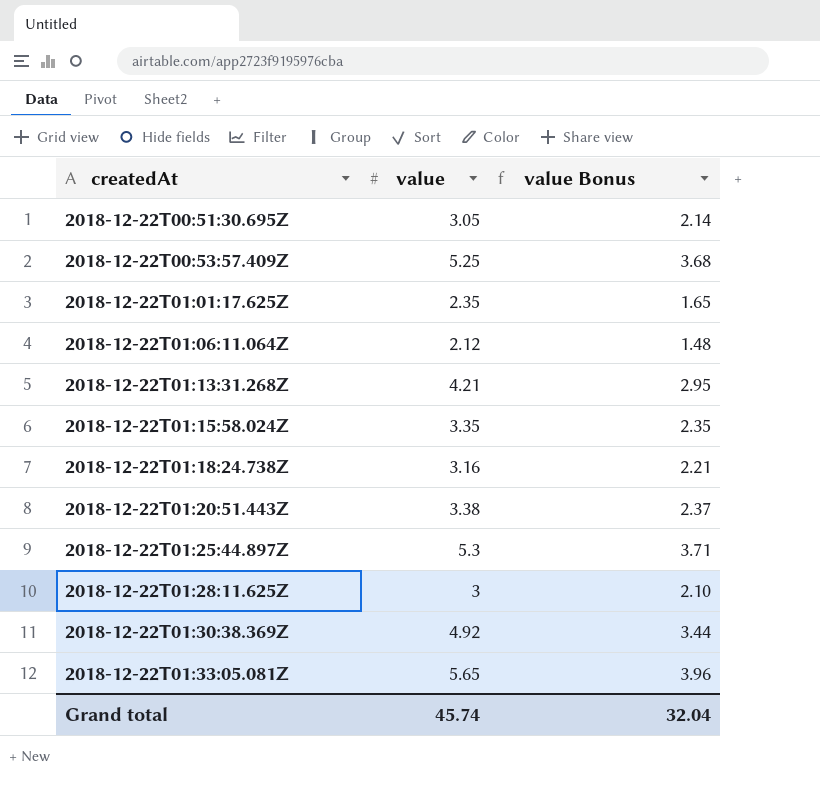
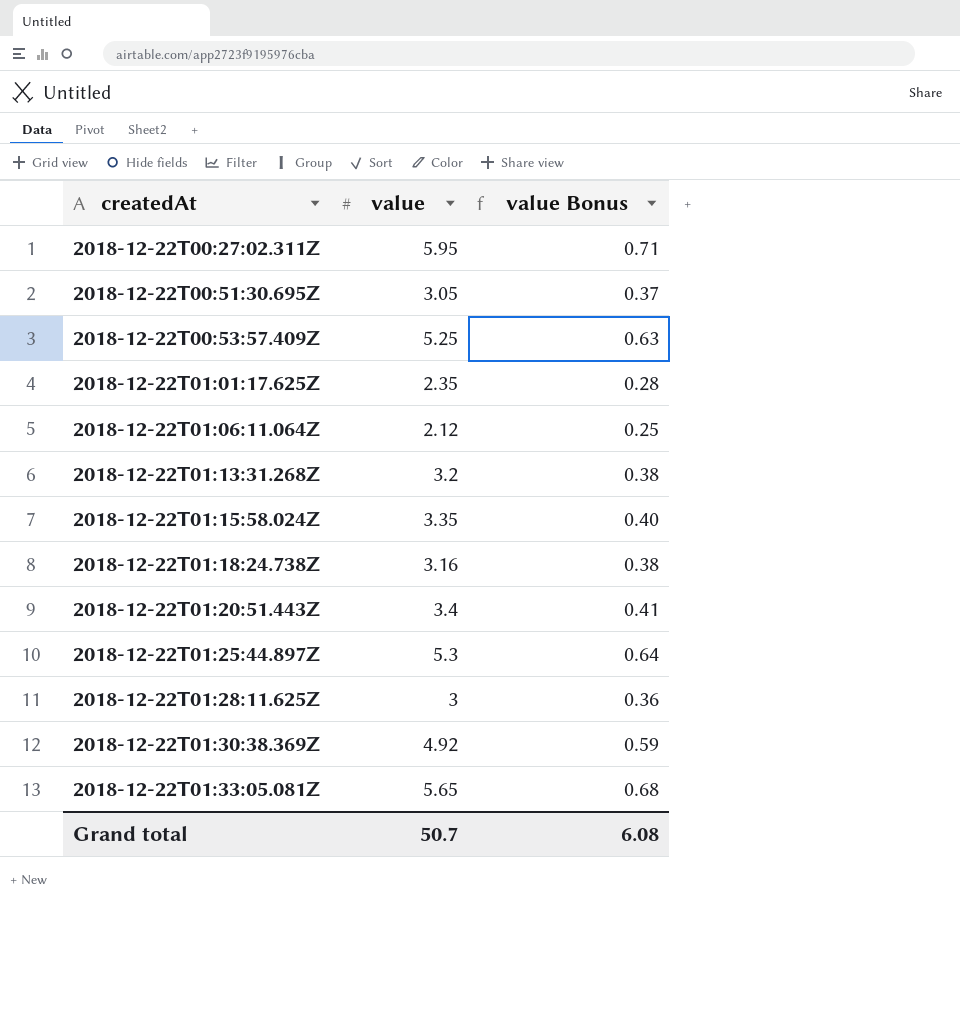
column value Bonus | formula: [value] * 0.7 -> [value] * 0.12
row 2018-12-22T00:27:02.311Z: none -> 5.95 | 0.71
2018-12-22T01:13:31.268Z | value: 4.21 -> 3.2
2018-12-22T01:20:51.443Z | value: 3.38 -> 3.4
Grand total | value: 45.74 -> 50.7
Grand total | value Bonus: 32.04 -> 6.08

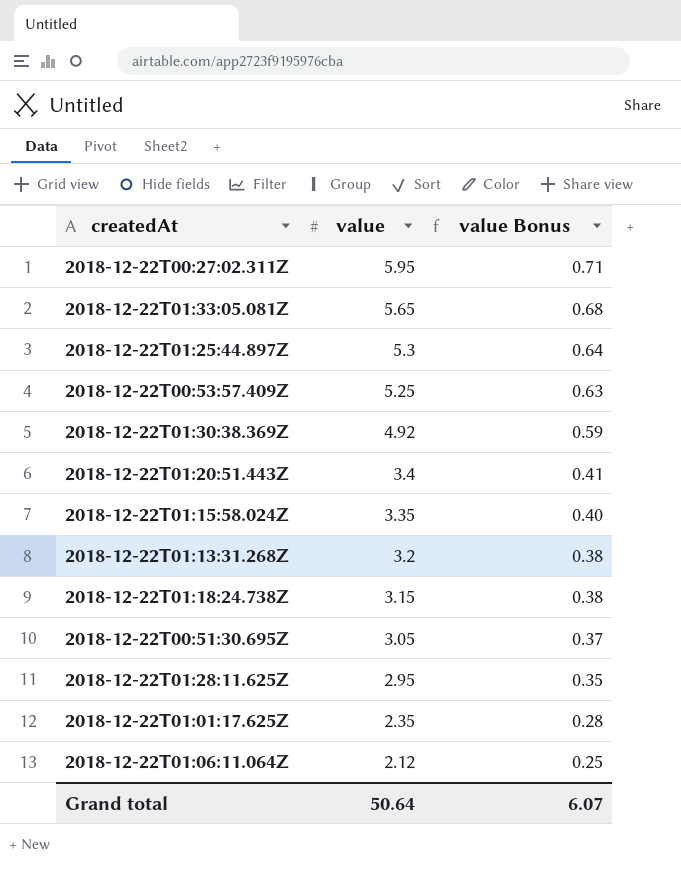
row order: createdAt ascending -> value descending
2018-12-22T01:18:24.738Z | value: 3.16 -> 3.15
2018-12-22T01:28:11.625Z | value: 3 -> 2.95
2018-12-22T01:28:11.625Z | value Bonus: 0.36 -> 0.35
Grand total | value: 50.7 -> 50.64
Grand total | value Bonus: 6.08 -> 6.07

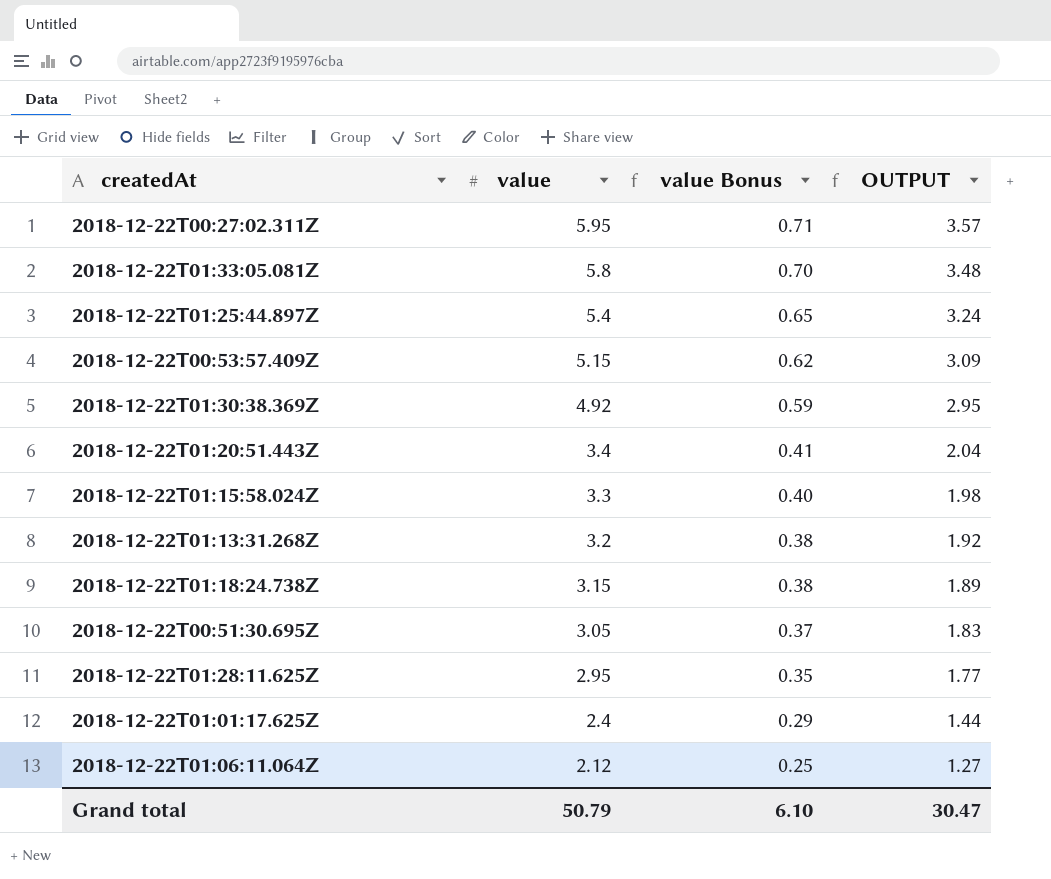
column OUTPUT | formula: none -> [value] * 0.6
2018-12-22T01:33:05.081Z | value: 5.65 -> 5.8
2018-12-22T01:33:05.081Z | value Bonus: 0.68 -> 0.70
2018-12-22T01:25:44.897Z | value: 5.3 -> 5.4
2018-12-22T01:25:44.897Z | value Bonus: 0.64 -> 0.65
2018-12-22T00:53:57.409Z | value: 5.25 -> 5.15
2018-12-22T00:53:57.409Z | value Bonus: 0.63 -> 0.62
2018-12-22T01:15:58.024Z | value: 3.35 -> 3.3
2018-12-22T01:01:17.625Z | value: 2.35 -> 2.4
2018-12-22T01:01:17.625Z | value Bonus: 0.28 -> 0.29
Grand total | value: 50.64 -> 50.79
Grand total | value Bonus: 6.07 -> 6.10

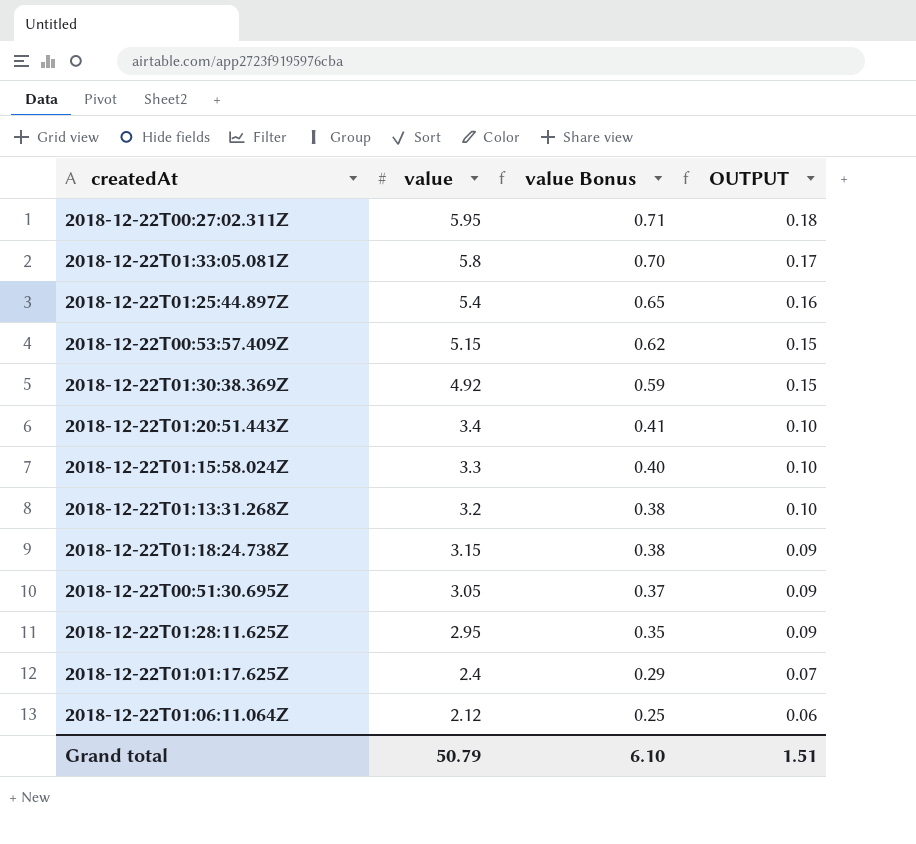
column OUTPUT | formula: [value] * 0.6 -> [value] * 0.03
Grand total | OUTPUT: 30.47 -> 1.51

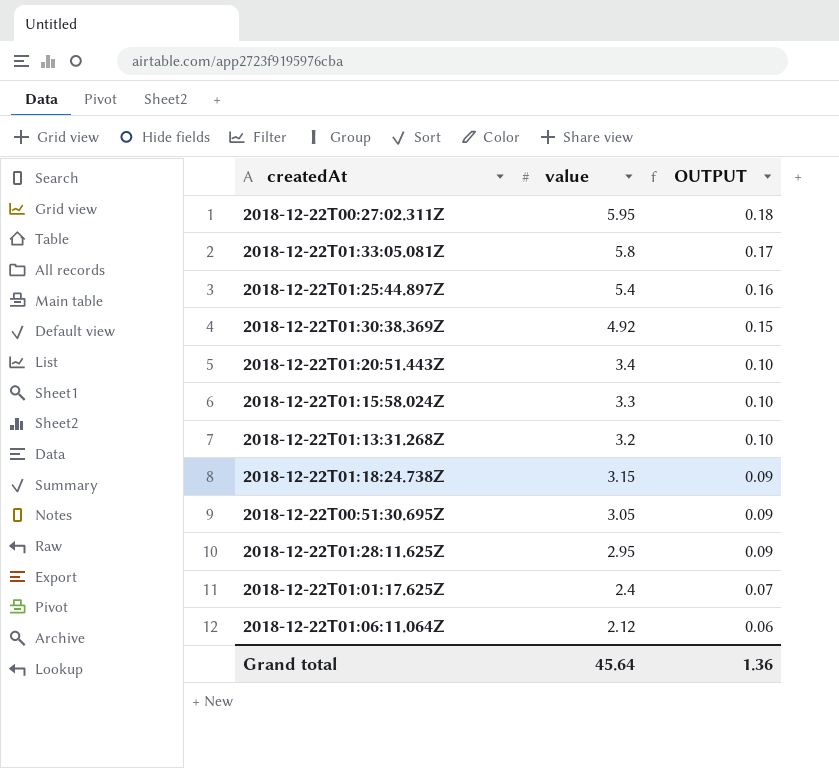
column value Bonus | formula: [value] * 0.12 -> none
row 2018-12-22T00:53:57.409Z: 5.15 | 0.62 | 0.15 -> none
Grand total | value: 50.79 -> 45.64
Grand total | OUTPUT: 1.51 -> 1.36

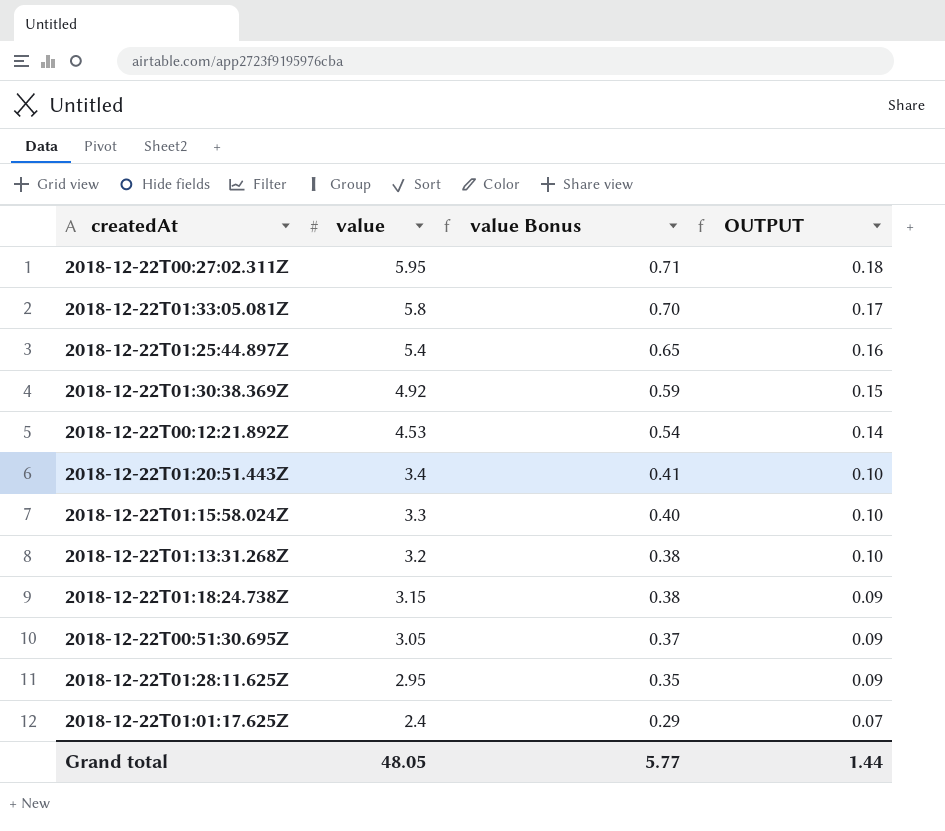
column value Bonus | formula: none -> [value] * 0.12
row 2018-12-22T01:06:11.064Z: 2.12 | 0.06 -> none
row 2018-12-22T00:12:21.892Z: none -> 4.53 | 0.54 | 0.14
Grand total | value: 45.64 -> 48.05
Grand total | OUTPUT: 1.36 -> 1.44

